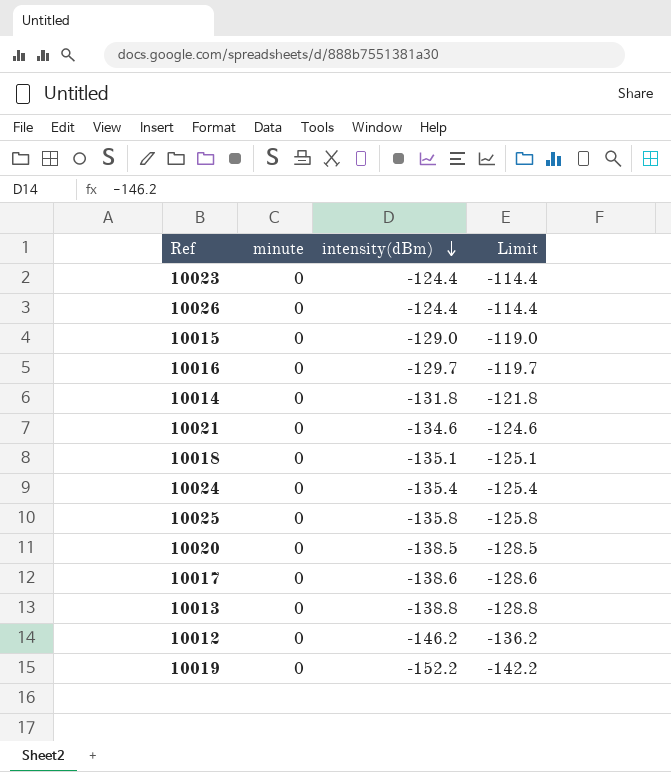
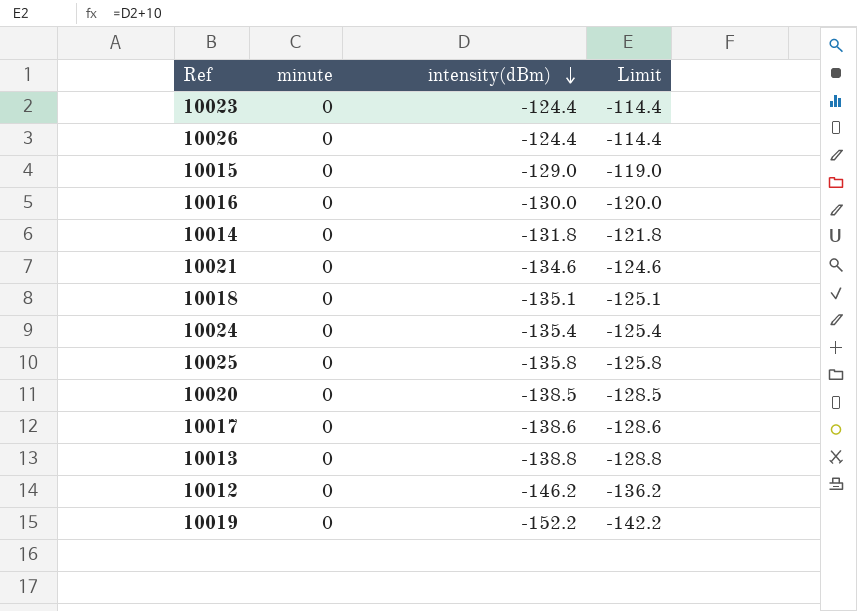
10016 | intensity(dBm): -129.7 -> -130.0
10016 | Limit: -119.7 -> -120.0

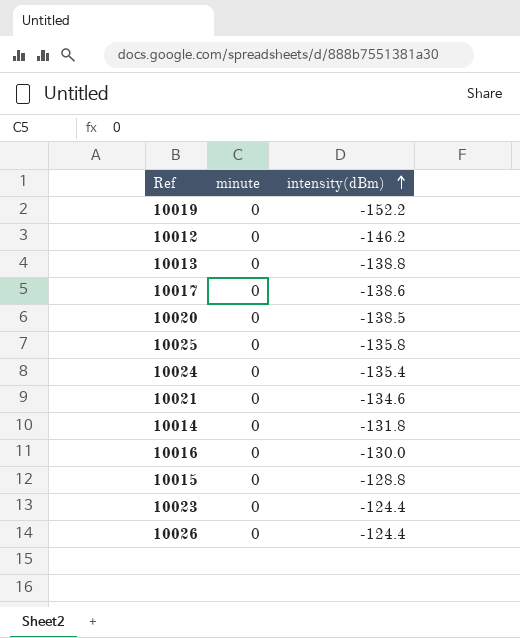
row order: intensity(dBm) descending -> intensity(dBm) ascending
column Limit | formula: [intensity(dBm)] + 10 -> none
row 10018: 0 | -135.1 | -125.1 -> none
10015 | intensity(dBm): -129.0 -> -128.8

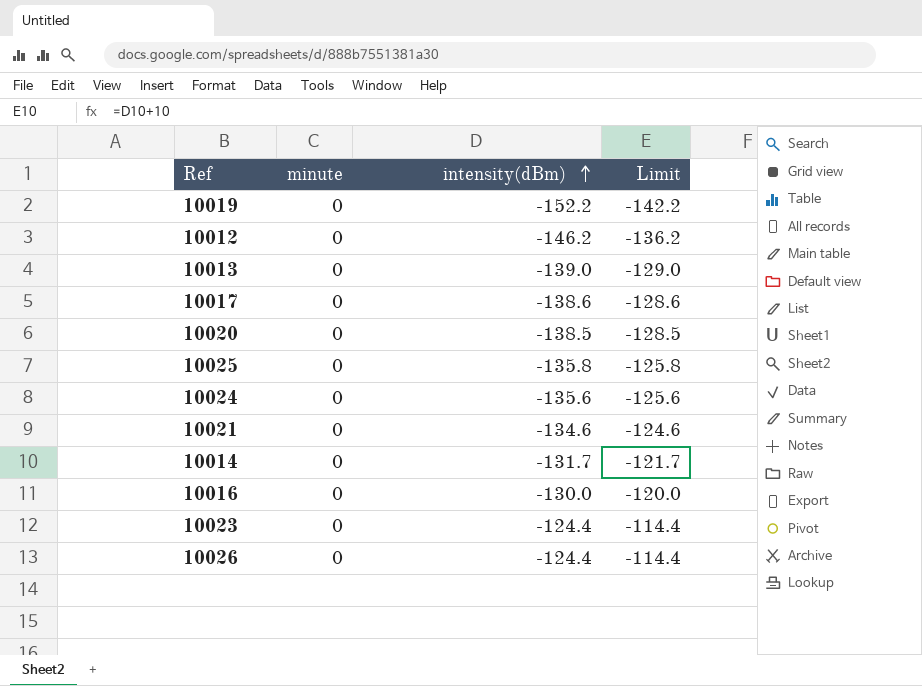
column Limit | formula: none -> [intensity(dBm)] + 10
row 10015: 0 | -128.8 -> none
10013 | intensity(dBm): -138.8 -> -139.0
10024 | intensity(dBm): -135.4 -> -135.6
10014 | intensity(dBm): -131.8 -> -131.7

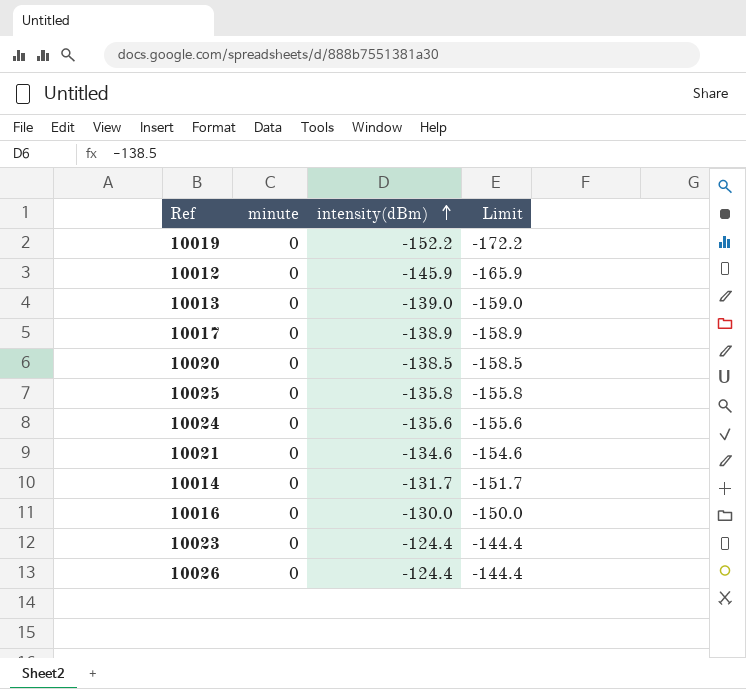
column Limit | formula: [intensity(dBm)] + 10 -> [intensity(dBm)] - 20
10012 | intensity(dBm): -146.2 -> -145.9
10017 | intensity(dBm): -138.6 -> -138.9

